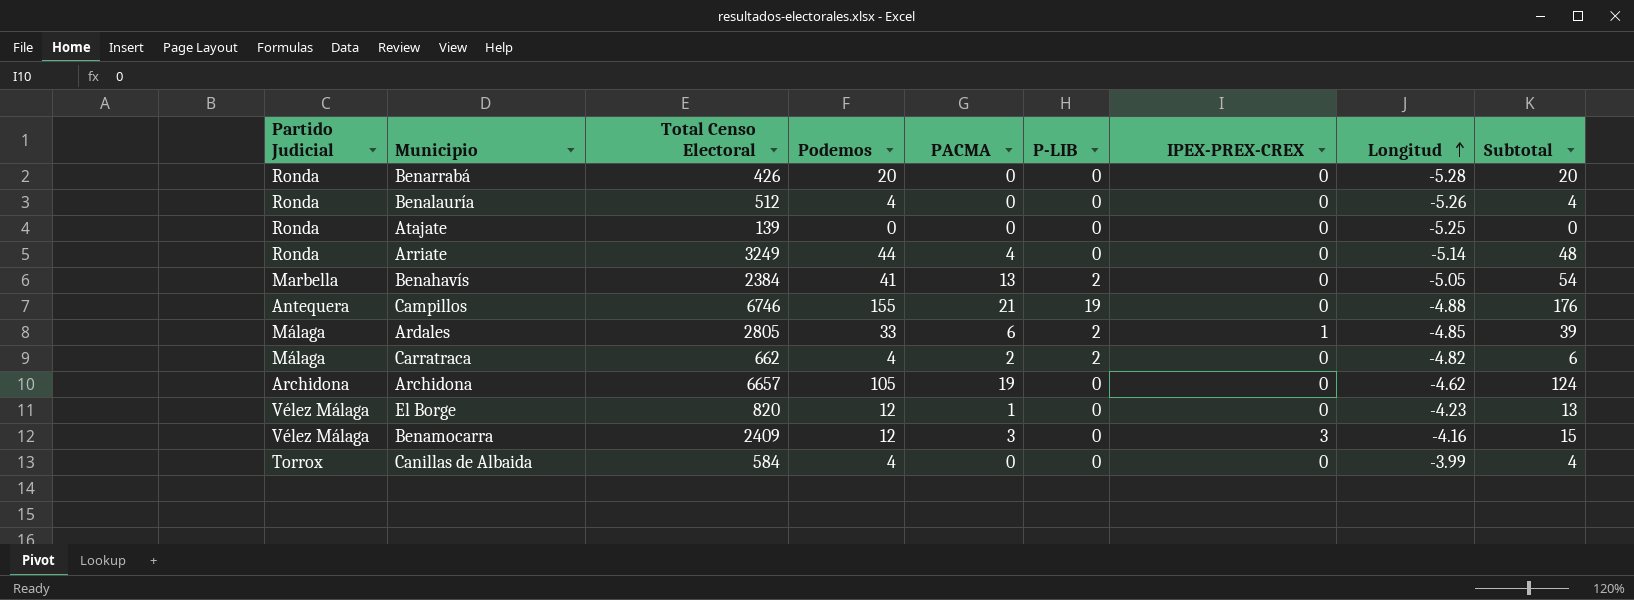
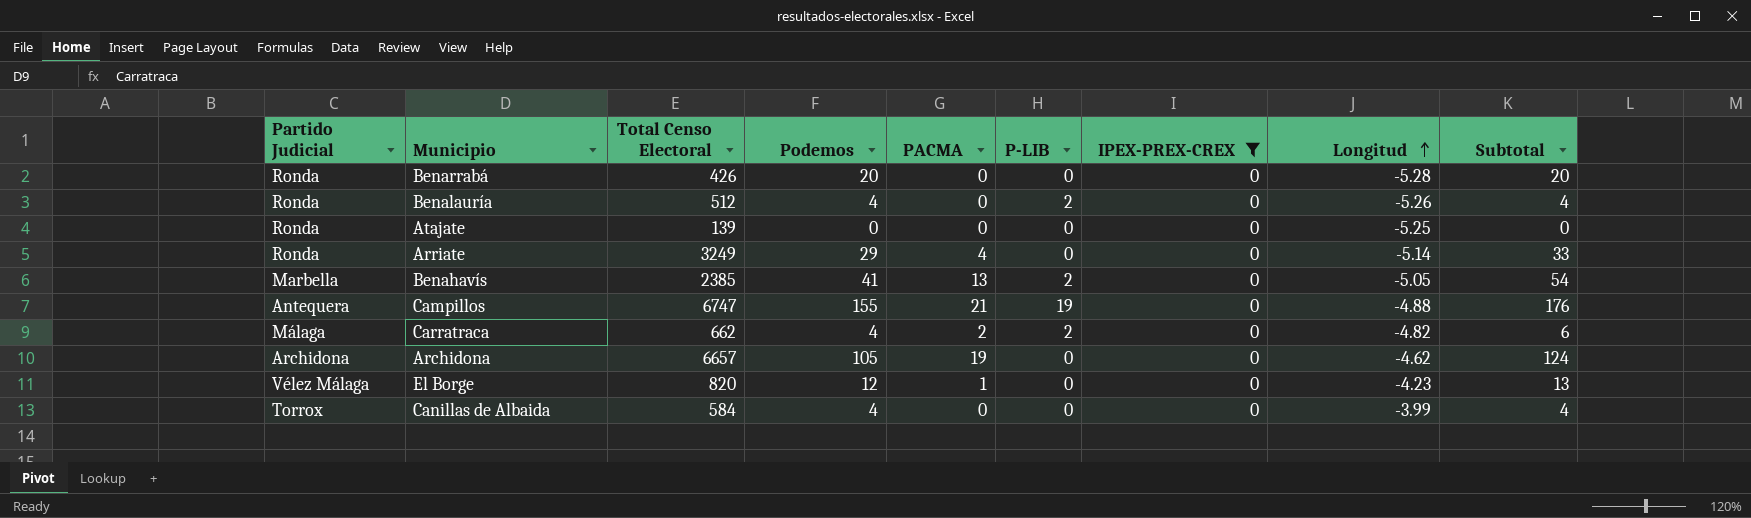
filter: none -> IPEX-PREX-CREX = 0
Benalauría | P-LIB: 0 -> 2
Arriate | Podemos: 44 -> 29
Arriate | Subtotal: 48 -> 33
Benahavís | Total Censo Electoral: 2384 -> 2385
Campillos | Total Censo Electoral: 6746 -> 6747

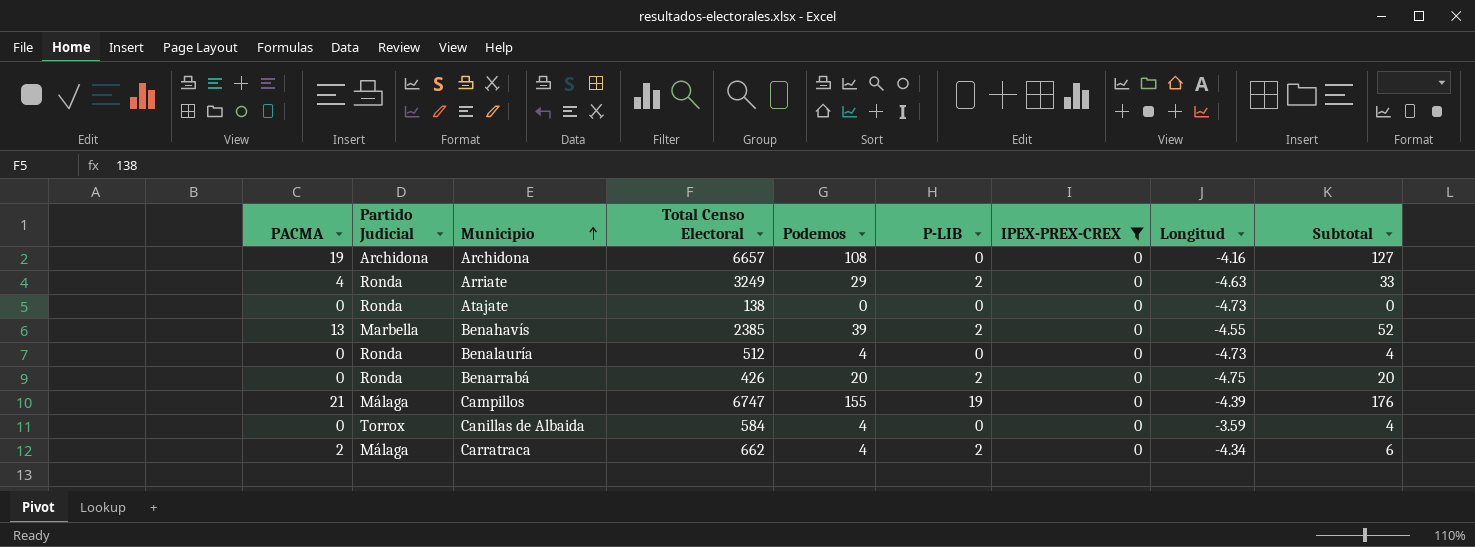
row order: Longitud ascending -> Municipio ascending
column PACMA | position: 5 -> 1
row El Borge: Vélez Málaga | 820 | 12 | 1 | 0 | 0 | -4.23 | 13 -> none
Archidona | Podemos: 105 -> 108
Archidona | Longitud: -4.62 -> -4.16
Archidona | Subtotal: 124 -> 127
Arriate | P-LIB: 0 -> 2
Arriate | Longitud: -5.14 -> -4.63
Atajate | Total Censo Electoral: 139 -> 138
Atajate | Longitud: -5.25 -> -4.73
Benahavís | Podemos: 41 -> 39
Benahavís | Longitud: -5.05 -> -4.55
Benahavís | Subtotal: 54 -> 52
Benalauría | P-LIB: 2 -> 0
Benalauría | Longitud: -5.26 -> -4.73
Benarrabá | P-LIB: 0 -> 2
Benarrabá | Longitud: -5.28 -> -4.75
Campillos | Partido Judicial: Antequera -> Málaga
Campillos | Longitud: -4.88 -> -4.39
Canillas de Albaida | Longitud: -3.99 -> -3.59
Carratraca | Longitud: -4.82 -> -4.34

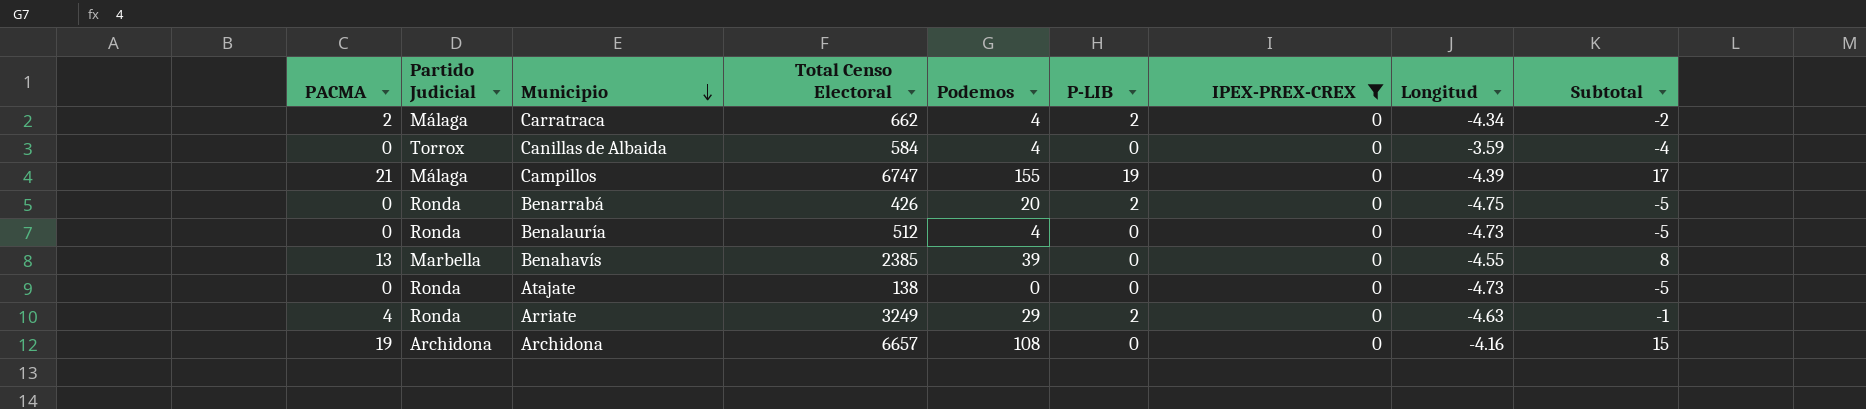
row order: Municipio ascending -> Municipio descending
column Subtotal | formula: [PACMA] + [Podemos] -> [PACMA] + [Longitud]
Benahavís | P-LIB: 2 -> 0

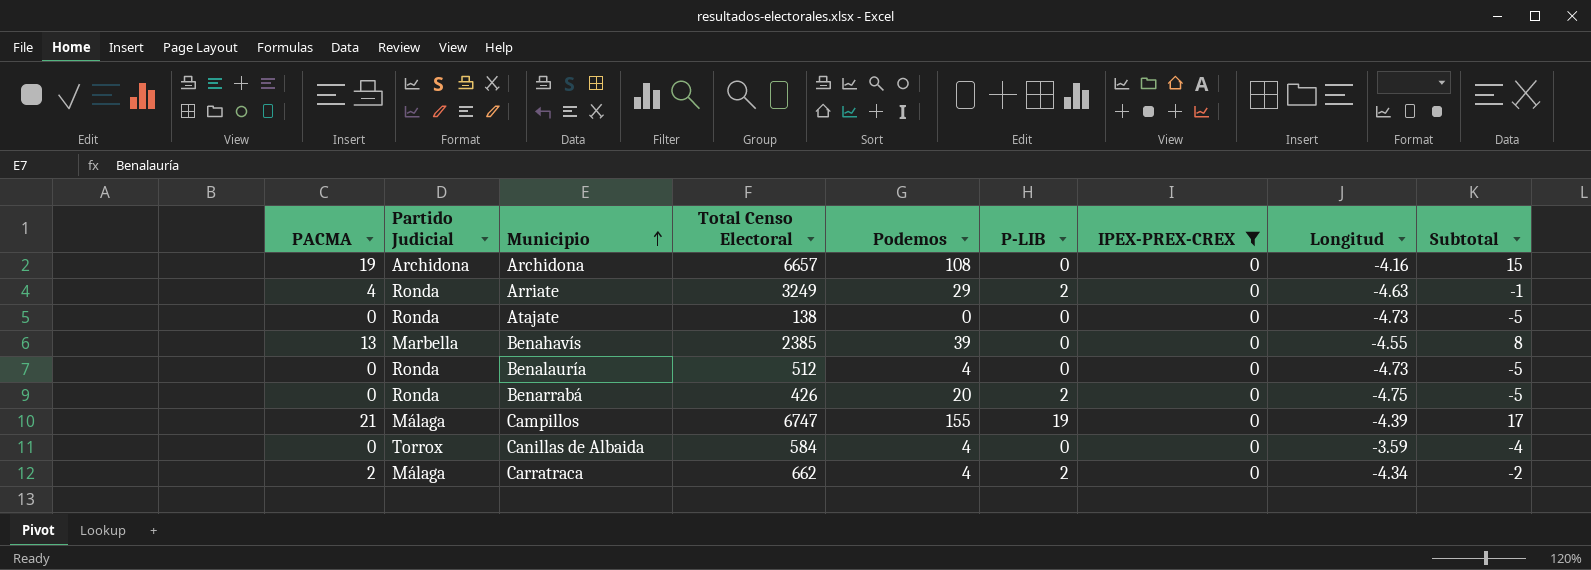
row order: Municipio descending -> Municipio ascending

